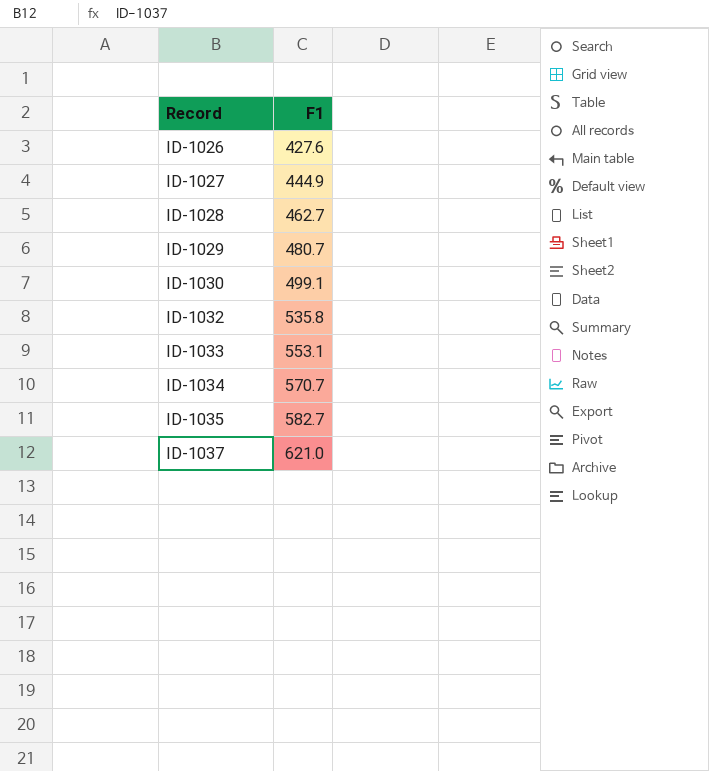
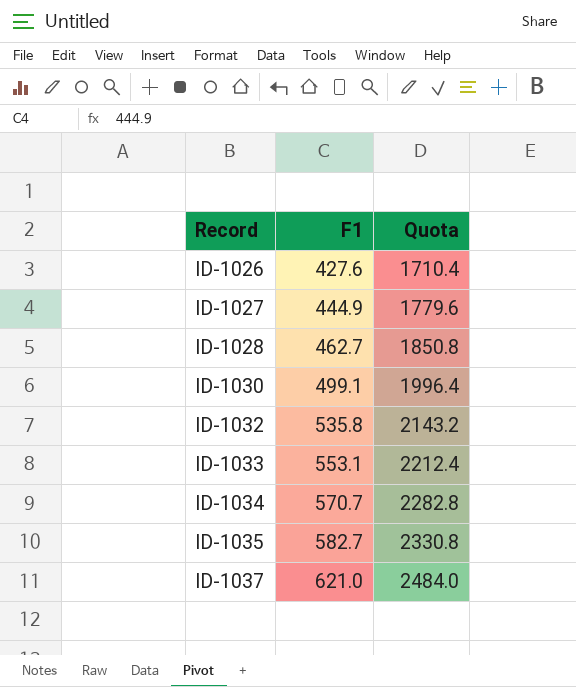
column Quota | formula: none -> [F1] * 4
row ID-1029: 480.7 -> none

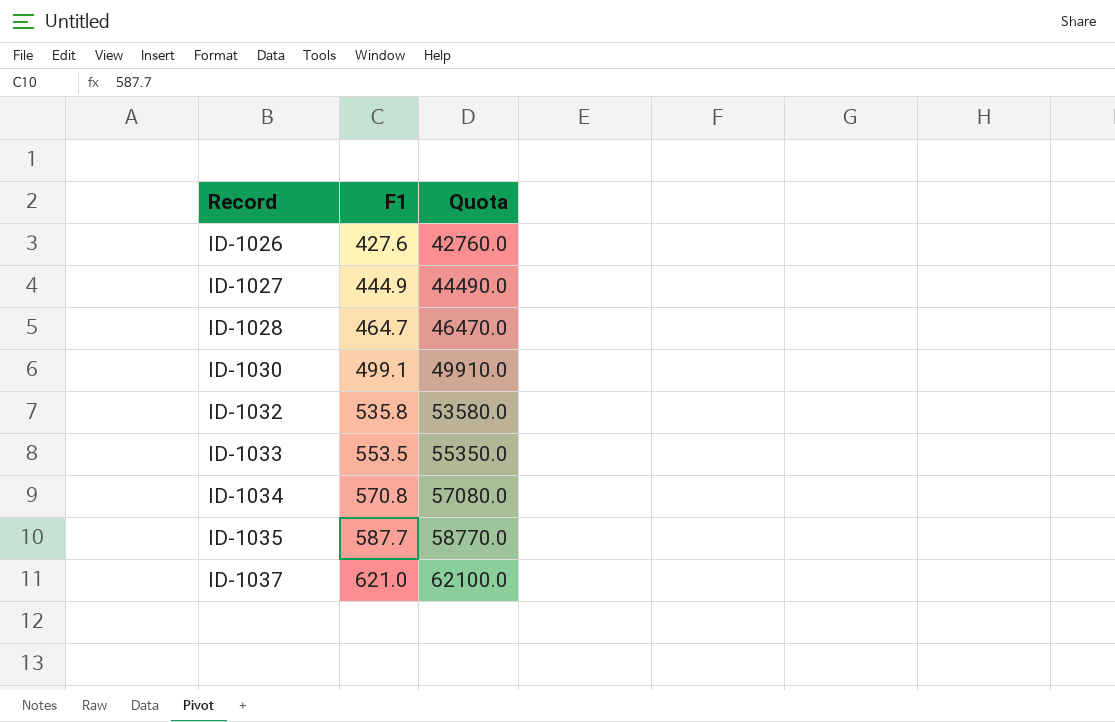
column Quota | formula: [F1] * 4 -> [F1] * 100
ID-1028 | F1: 462.7 -> 464.7
ID-1033 | F1: 553.1 -> 553.5
ID-1034 | F1: 570.7 -> 570.8
ID-1035 | F1: 582.7 -> 587.7

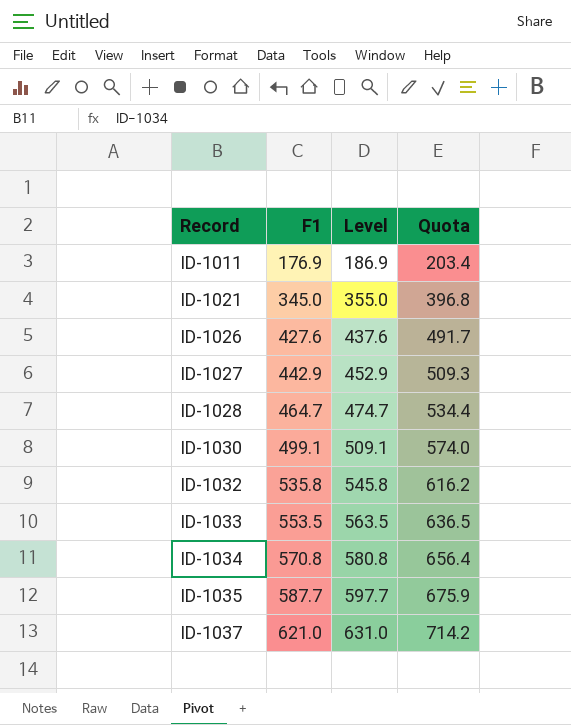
column Level | formula: none -> [F1] + 10
column Quota | formula: [F1] * 100 -> [F1] * 1.15
row ID-1011: none -> 176.9 | 186.9 | 203.4
row ID-1021: none -> 345.0 | 355.0 | 396.8
ID-1027 | F1: 444.9 -> 442.9

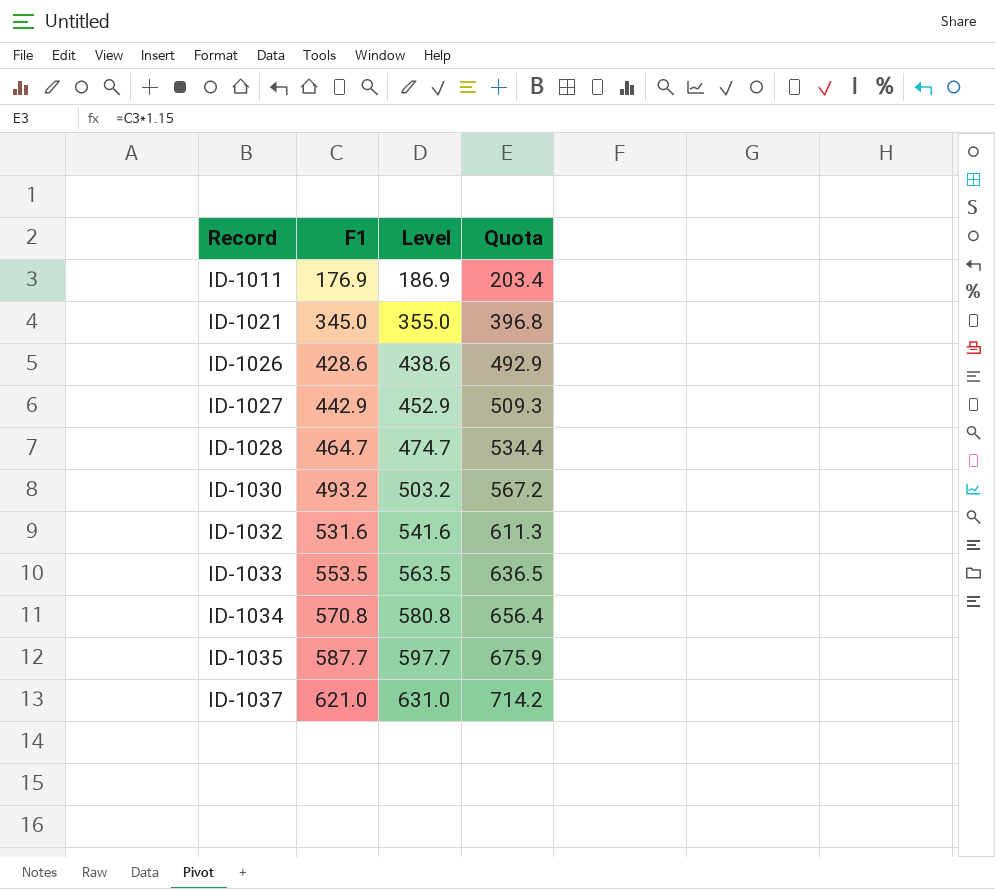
ID-1026 | F1: 427.6 -> 428.6
ID-1026 | Level: 437.6 -> 438.6
ID-1026 | Quota: 491.7 -> 492.9
ID-1030 | F1: 499.1 -> 493.2
ID-1030 | Level: 509.1 -> 503.2
ID-1030 | Quota: 574.0 -> 567.2
ID-1032 | F1: 535.8 -> 531.6
ID-1032 | Level: 545.8 -> 541.6
ID-1032 | Quota: 616.2 -> 611.3

